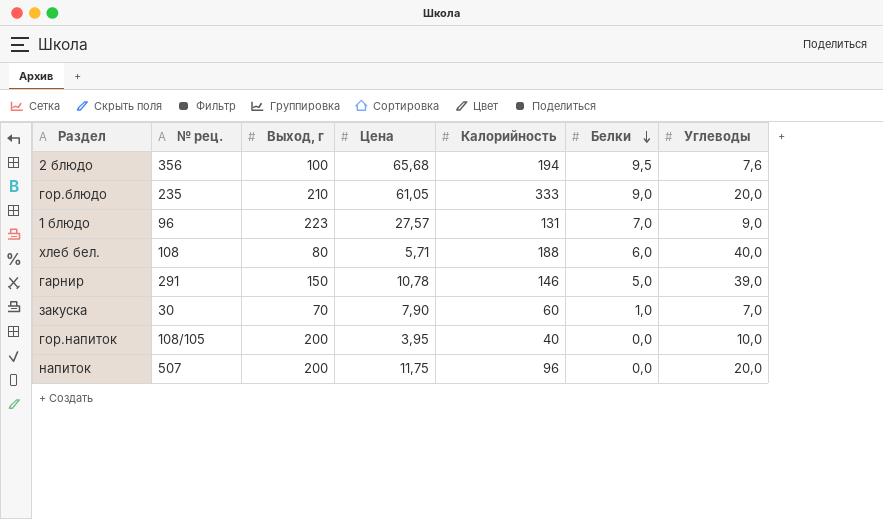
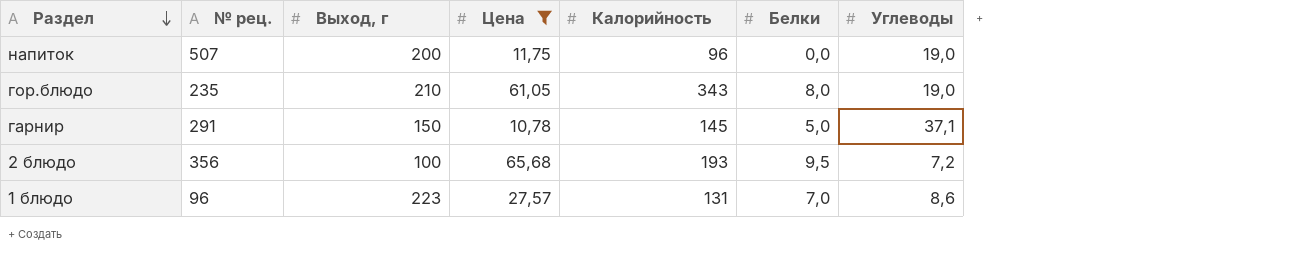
filter: none -> Цена >= 10,78
row order: Белки descending -> Раздел descending
напиток | Углеводы: 20,0 -> 19,0
гор.блюдо | Калорийность: 333 -> 343
гор.блюдо | Белки: 9,0 -> 8,0
гор.блюдо | Углеводы: 20,0 -> 19,0
гарнир | Калорийность: 146 -> 145
гарнир | Углеводы: 39,0 -> 37,1
2 блюдо | Калорийность: 194 -> 193
2 блюдо | Углеводы: 7,6 -> 7,2
1 блюдо | Углеводы: 9,0 -> 8,6

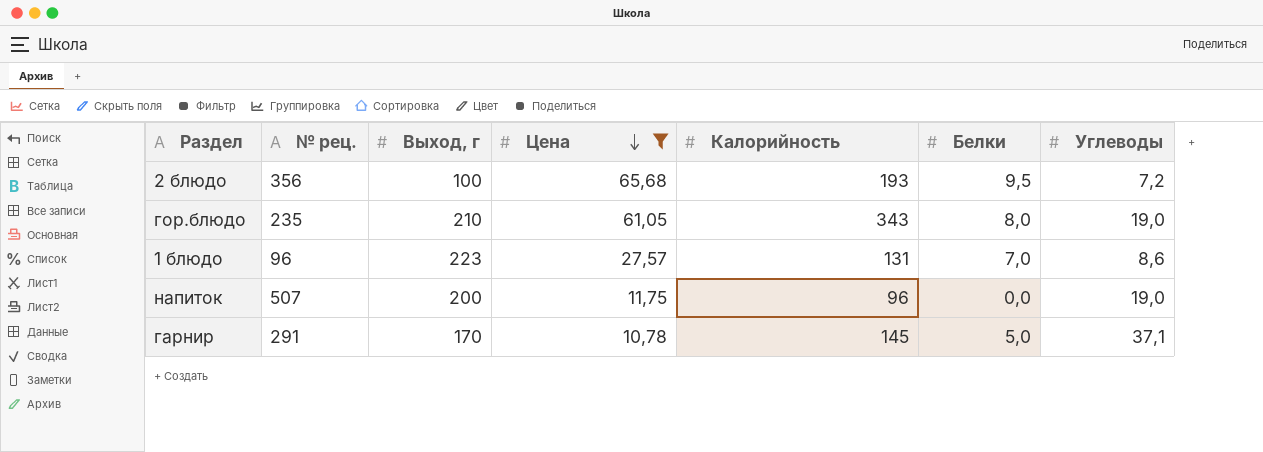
row order: Раздел descending -> Цена descending
гарнир | Выход, г: 150 -> 170

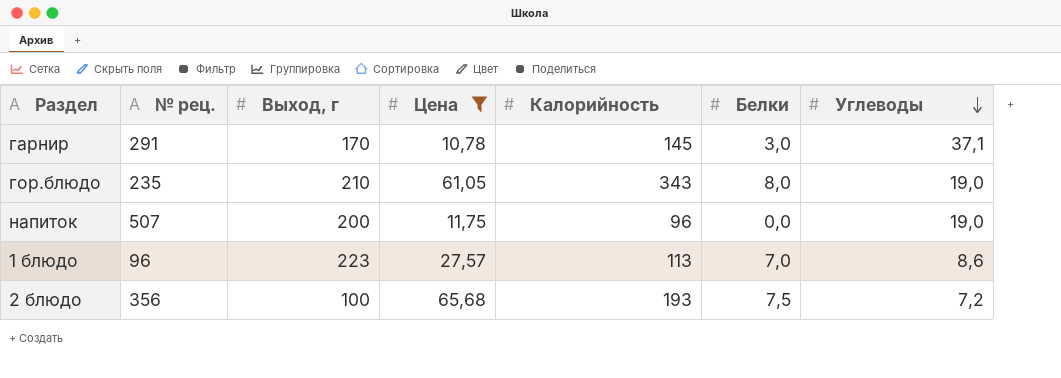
row order: Цена descending -> Углеводы descending
гарнир | Белки: 5,0 -> 3,0
1 блюдо | Калорийность: 131 -> 113
2 блюдо | Белки: 9,5 -> 7,5

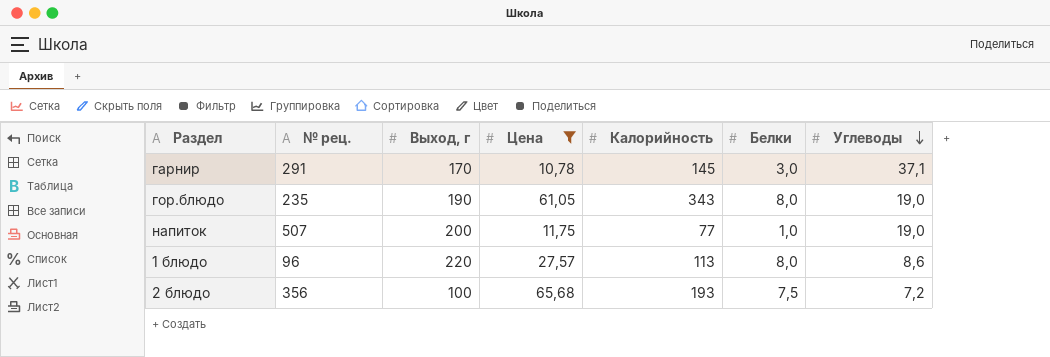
гор.блюдо | Выход, г: 210 -> 190
напиток | Калорийность: 96 -> 77
напиток | Белки: 0,0 -> 1,0
1 блюдо | Выход, г: 223 -> 220
1 блюдо | Белки: 7,0 -> 8,0

